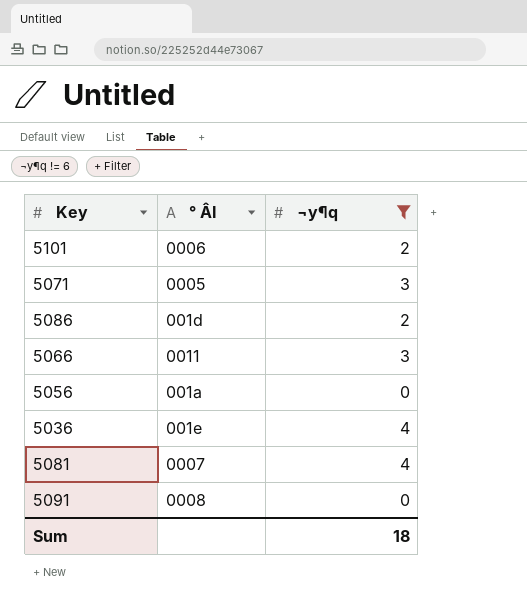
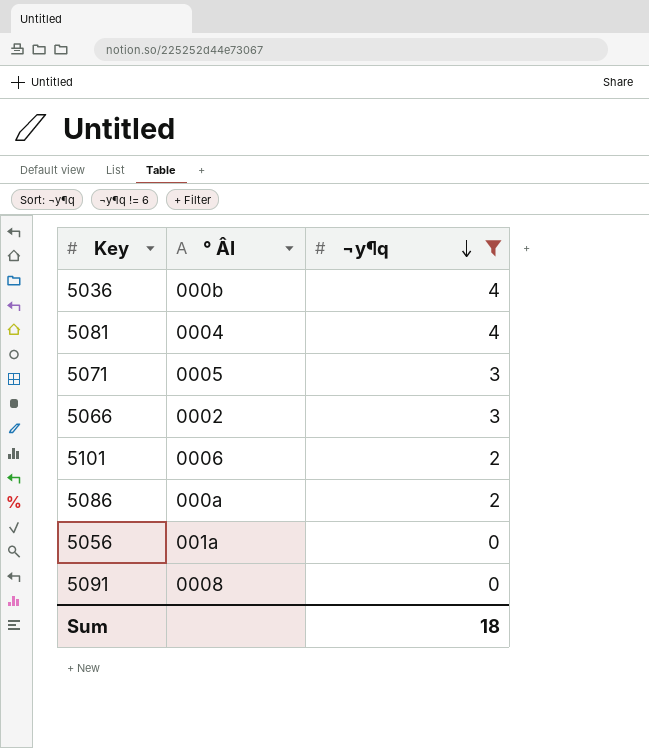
row order: none -> ¬y¶q descending
5036 | ° ÂI: 001e -> 000b
5081 | ° ÂI: 0007 -> 0004
5066 | ° ÂI: 0011 -> 0002
5086 | ° ÂI: 001d -> 000a

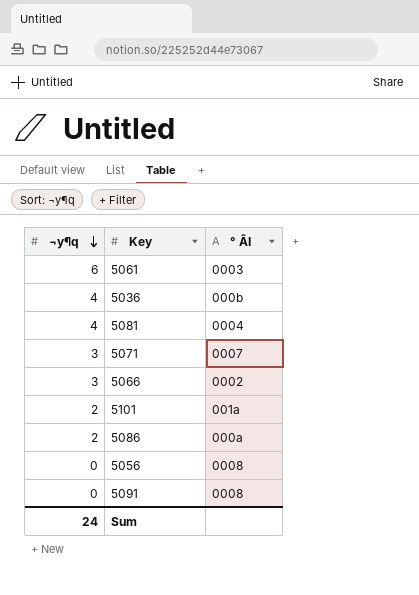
filter: ¬y¶q != 6 -> none
column ¬y¶q | position: 3 -> 1
5071 | ° ÂI: 0005 -> 0007
5101 | ° ÂI: 0006 -> 001a
5056 | ° ÂI: 001a -> 0008
Sum | ¬y¶q: 18 -> 24

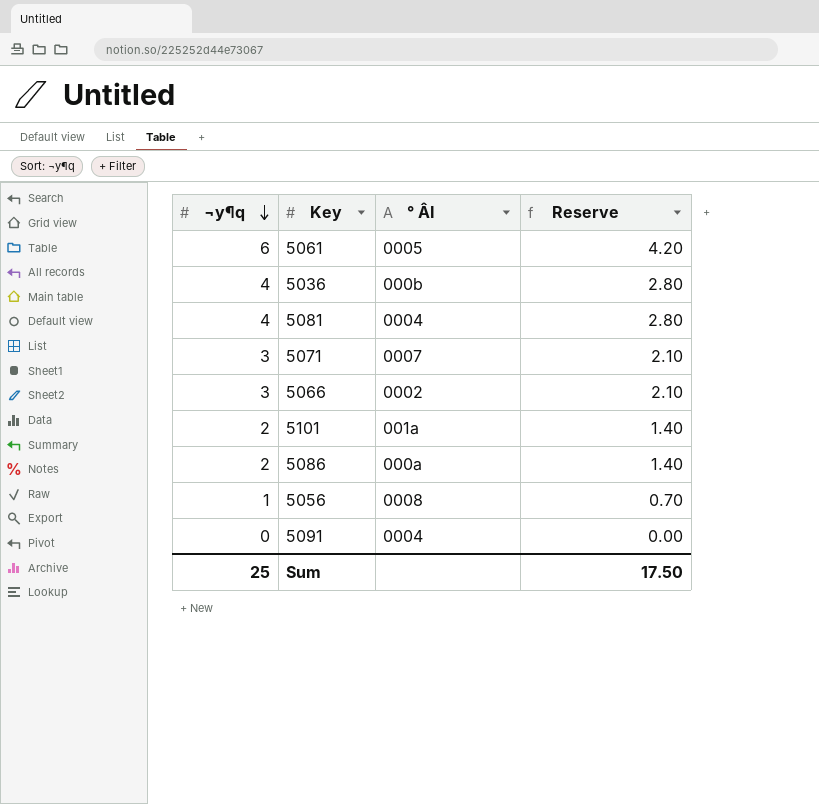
column Reserve | formula: none -> [¬y¶q] * 0.7
5061 | ° ÂI: 0003 -> 0005
5056 | ¬y¶q: 0 -> 1
5091 | ° ÂI: 0008 -> 0004
Sum | ¬y¶q: 24 -> 25

